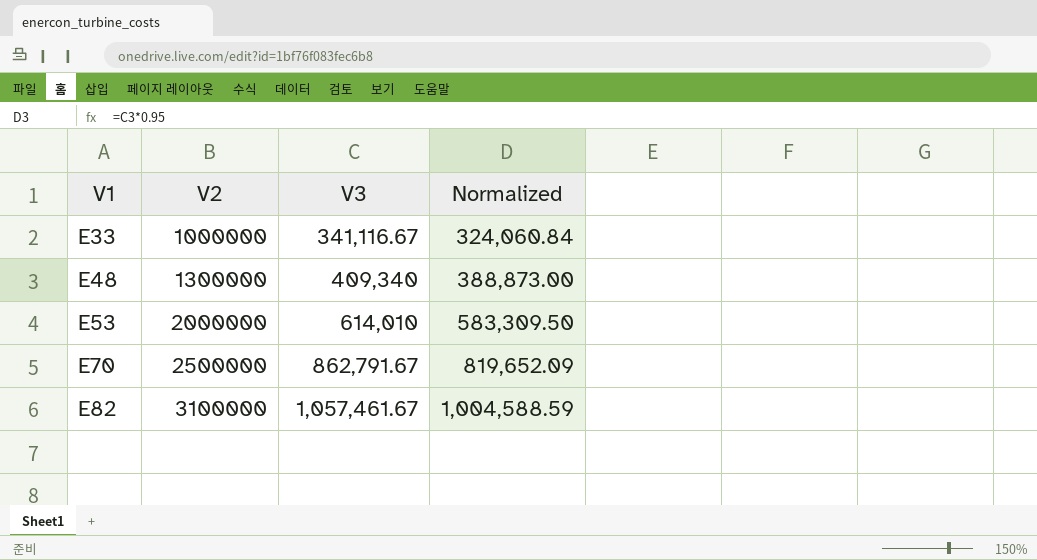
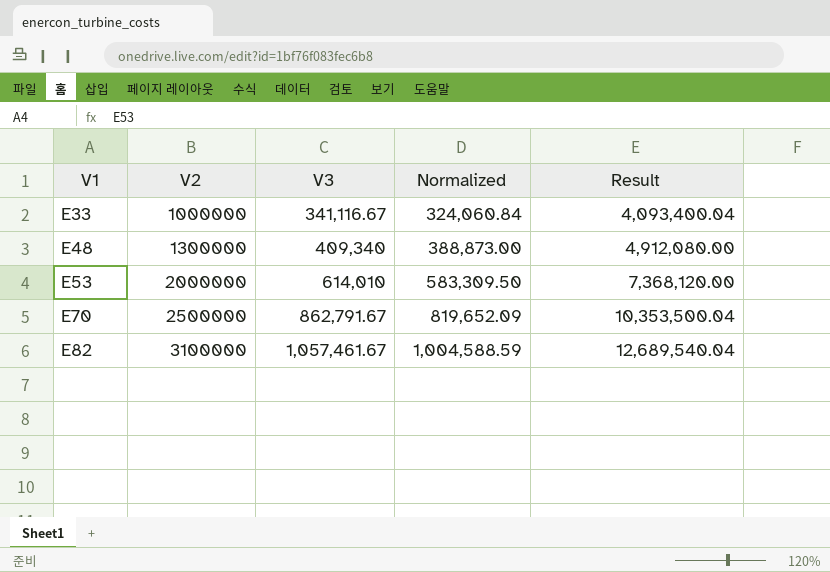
column Result | formula: none -> [V3] * 12

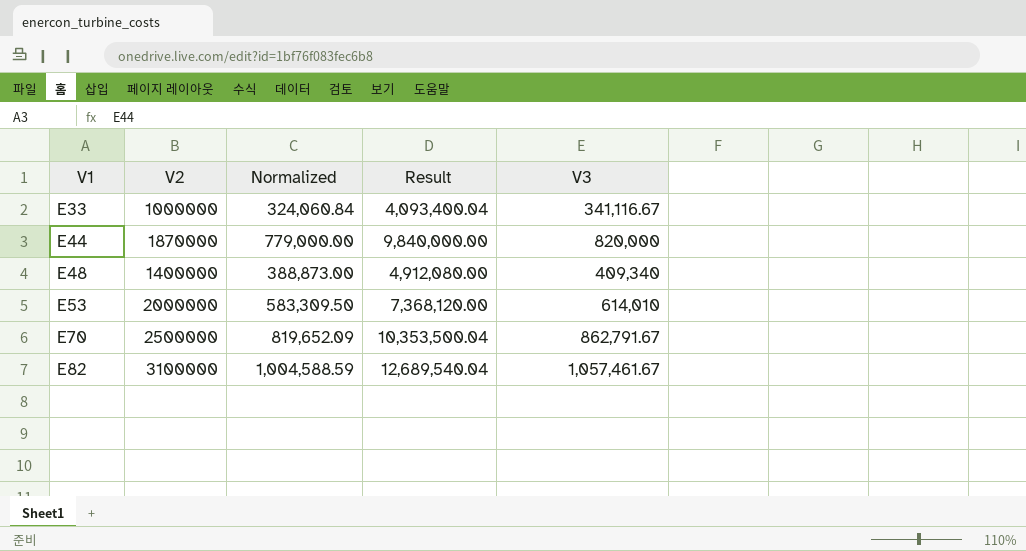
column V3 | position: 3 -> 5
row E44: none -> 1870000 | 779,000.00 | 9,840,000.00 | 820,000
E48 | V2: 1300000 -> 1400000

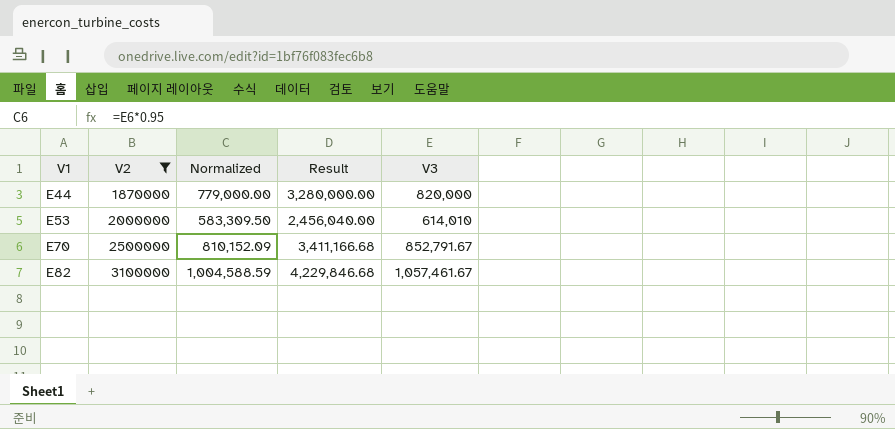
filter: none -> V2 >= 1870000
column Result | formula: [V3] * 12 -> [V3] * 4
E70 | Normalized: 819,652.09 -> 810,152.09
E70 | V3: 862,791.67 -> 852,791.67

